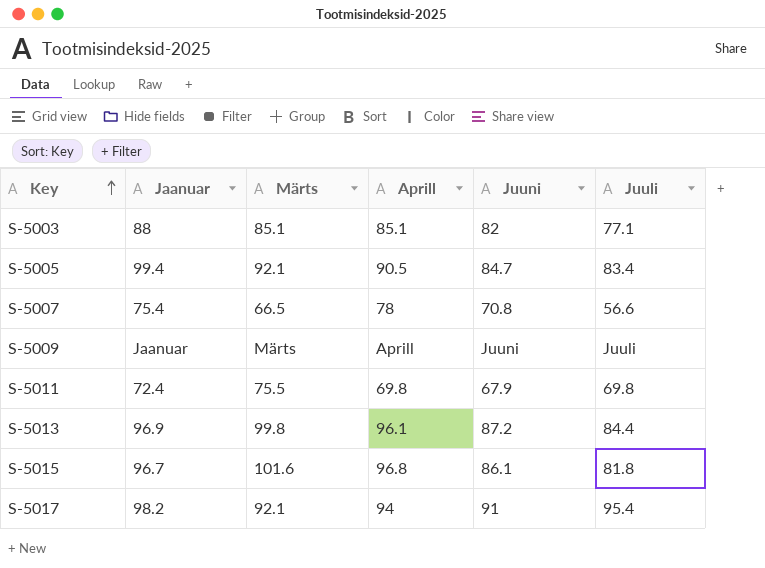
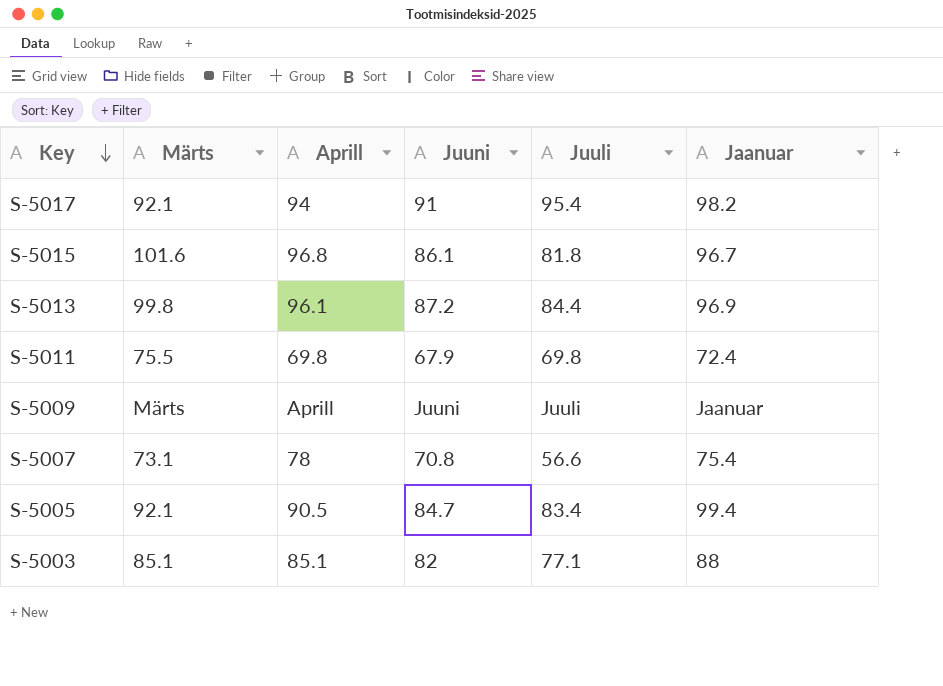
row order: Key ascending -> Key descending
column Jaanuar | position: 2 -> 6
S-5007 | Märts: 66.5 -> 73.1

